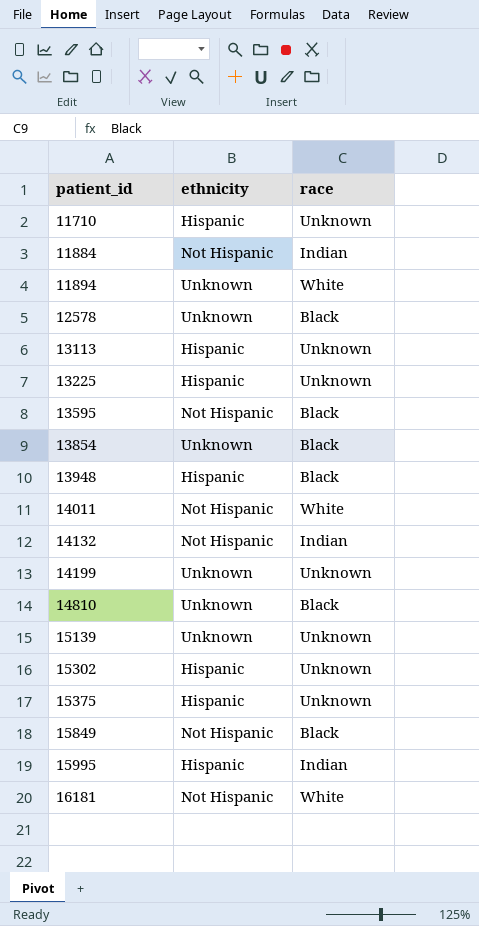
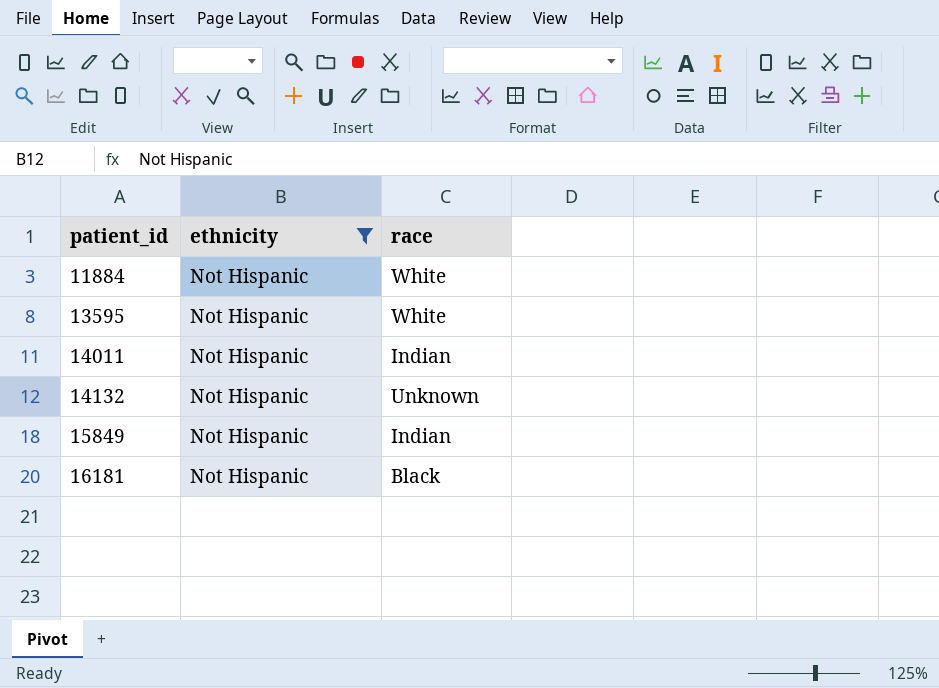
filter: none -> ethnicity = Not Hispanic
11884 | race: Indian -> White
13595 | race: Black -> White
14011 | race: White -> Indian
14132 | race: Indian -> Unknown
15849 | race: Black -> Indian
16181 | race: White -> Black

